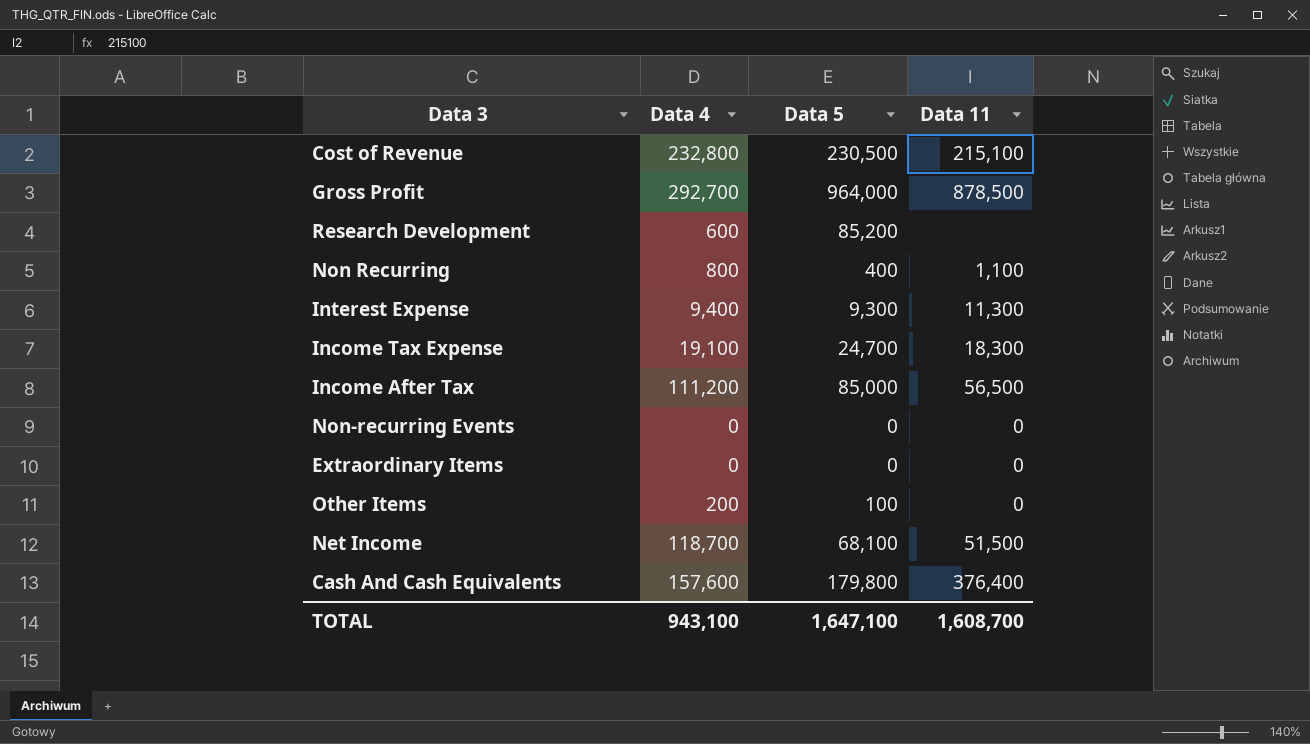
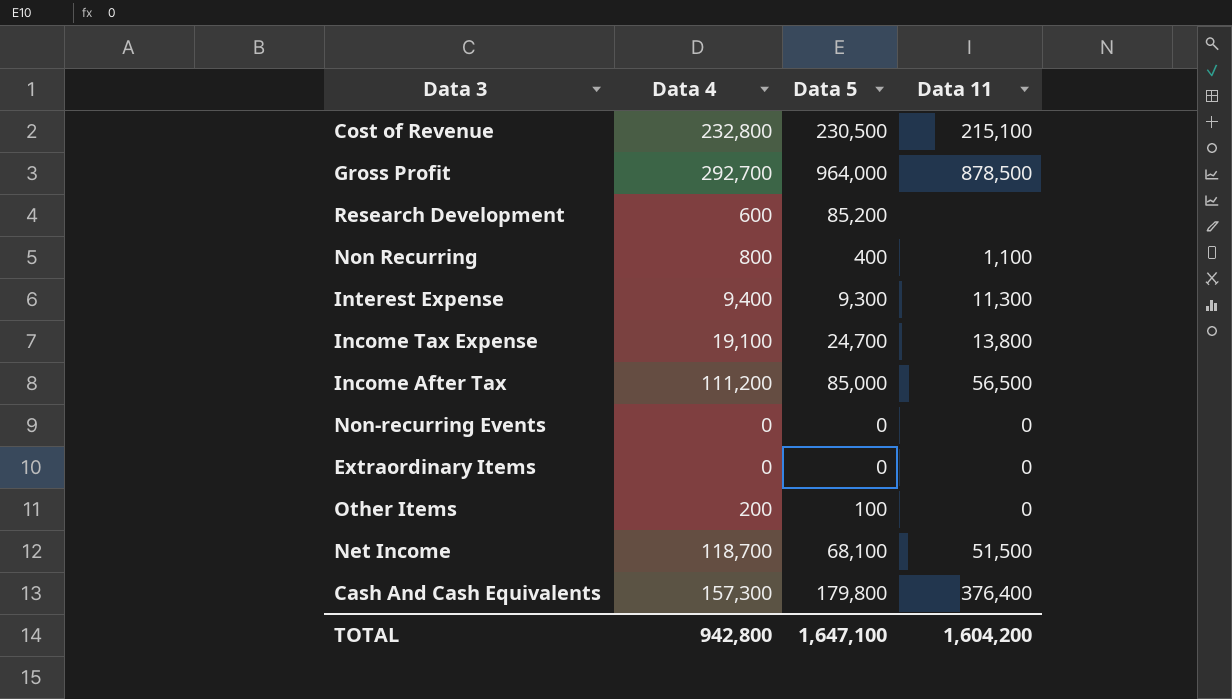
Income Tax Expense | Data 11: 18,300 -> 13,800
Cash And Cash Equivalents | Data 4: 157,600 -> 157,300
TOTAL | Data 4: 943,100 -> 942,800
TOTAL | Data 11: 1,608,700 -> 1,604,200

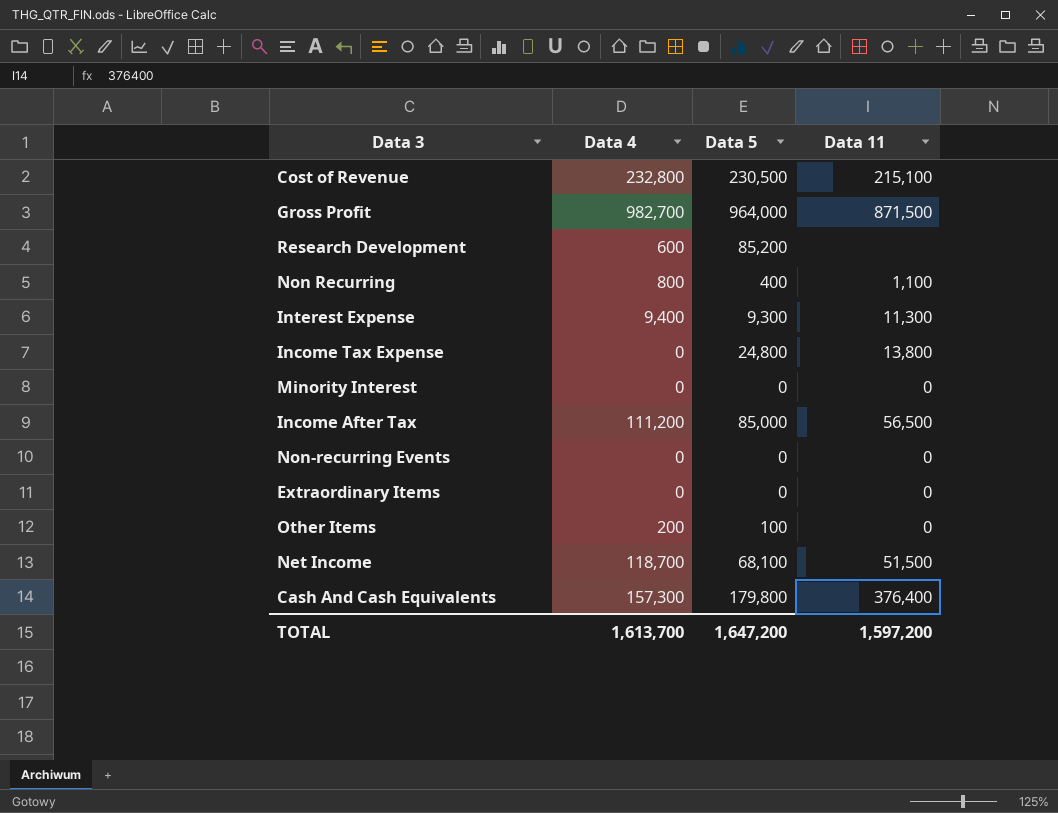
Gross Profit | Data 4: 292,700 -> 982,700
Gross Profit | Data 11: 878,500 -> 871,500
Income Tax Expense | Data 4: 19,100 -> 0
Income Tax Expense | Data 5: 24,700 -> 24,800
row Minority Interest: none -> 0 | 0 | 0
TOTAL | Data 4: 942,800 -> 1,613,700
TOTAL | Data 5: 1,647,100 -> 1,647,200
TOTAL | Data 11: 1,604,200 -> 1,597,200

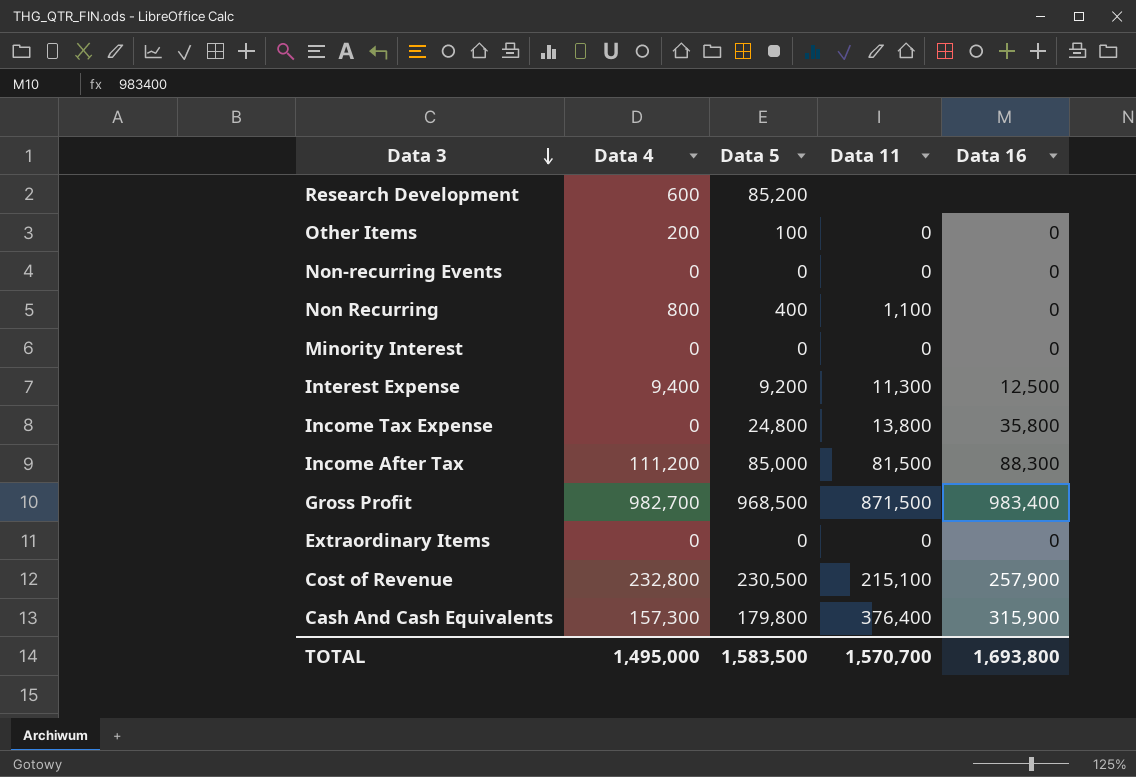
row order: none -> Data 3 descending
column Data 16 | position: none -> 5
row Net Income: 118,700 | 68,100 | 51,500 -> none
Interest Expense | Data 5: 9,300 -> 9,200
Income After Tax | Data 11: 56,500 -> 81,500
Gross Profit | Data 5: 964,000 -> 968,500
TOTAL | Data 4: 1,613,700 -> 1,495,000
TOTAL | Data 5: 1,647,200 -> 1,583,500
TOTAL | Data 11: 1,597,200 -> 1,570,700

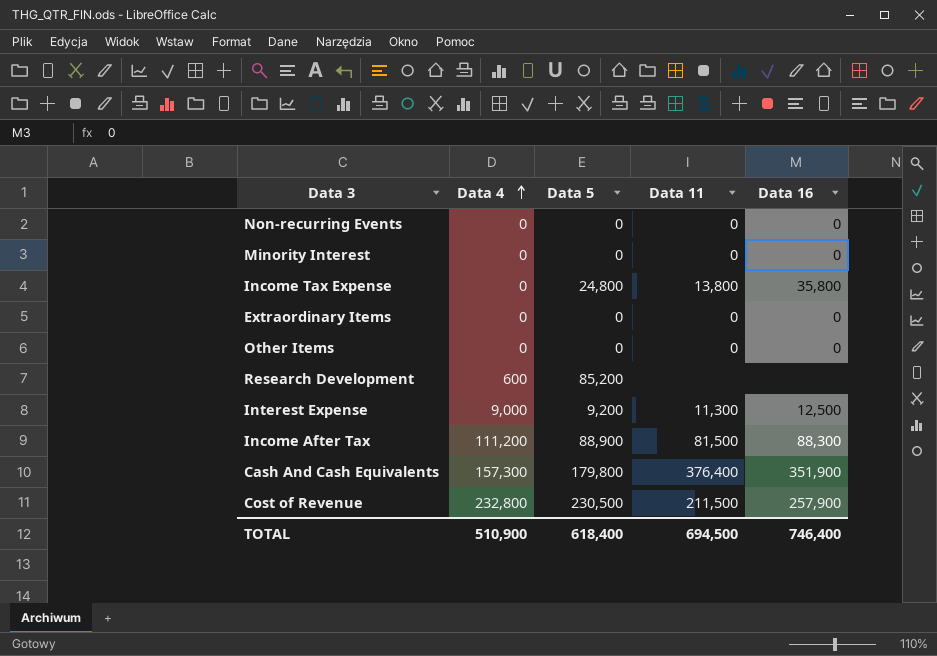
row order: Data 3 descending -> Data 4 ascending
row Non Recurring: 800 | 400 | 1,100 | 0 -> none
row Gross Profit: 982,700 | 968,500 | 871,500 | 983,400 -> none
Other Items | Data 4: 200 -> 0
Other Items | Data 5: 100 -> 0
Interest Expense | Data 4: 9,400 -> 9,000
Income After Tax | Data 5: 85,000 -> 88,900
Cash And Cash Equivalents | Data 16: 315,900 -> 351,900
Cost of Revenue | Data 11: 215,100 -> 211,500
TOTAL | Data 4: 1,495,000 -> 510,900
TOTAL | Data 5: 1,583,500 -> 618,400
TOTAL | Data 11: 1,570,700 -> 694,500
TOTAL | Data 16: 1,693,800 -> 746,400

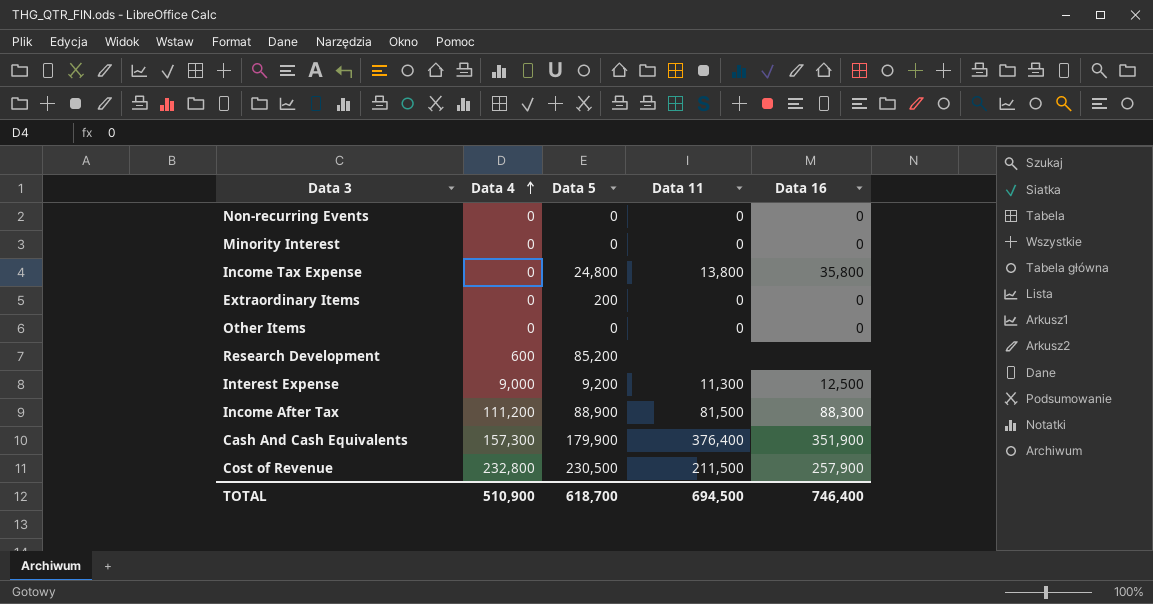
Extraordinary Items | Data 5: 0 -> 200
Cash And Cash Equivalents | Data 5: 179,800 -> 179,900
TOTAL | Data 5: 618,400 -> 618,700

